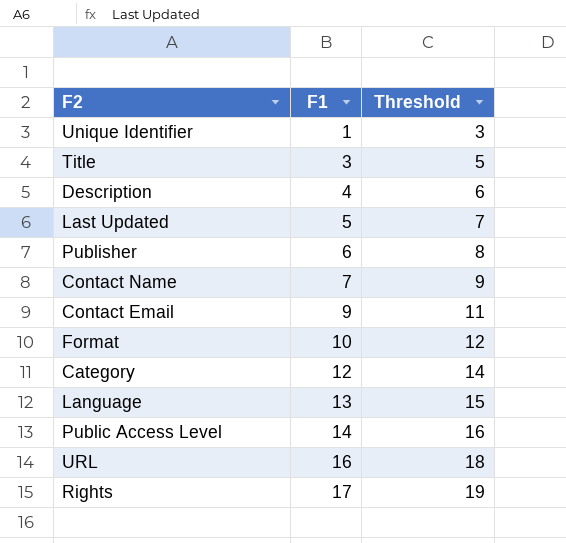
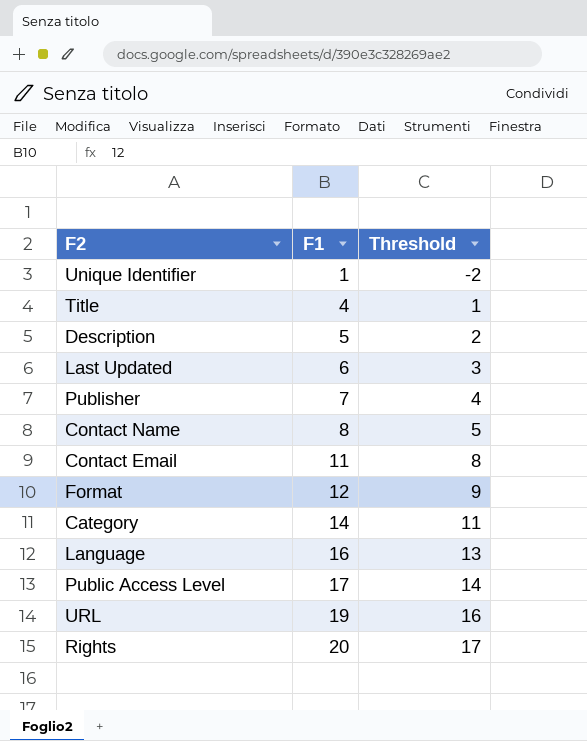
column Threshold | formula: [F1] + 2 -> [F1] - 3
Title | F1: 3 -> 4
Description | F1: 4 -> 5
Last Updated | F1: 5 -> 6
Publisher | F1: 6 -> 7
Contact Name | F1: 7 -> 8
Contact Email | F1: 9 -> 11
Format | F1: 10 -> 12
Category | F1: 12 -> 14
Language | F1: 13 -> 16
Public Access Level | F1: 14 -> 17
URL | F1: 16 -> 19
Rights | F1: 17 -> 20

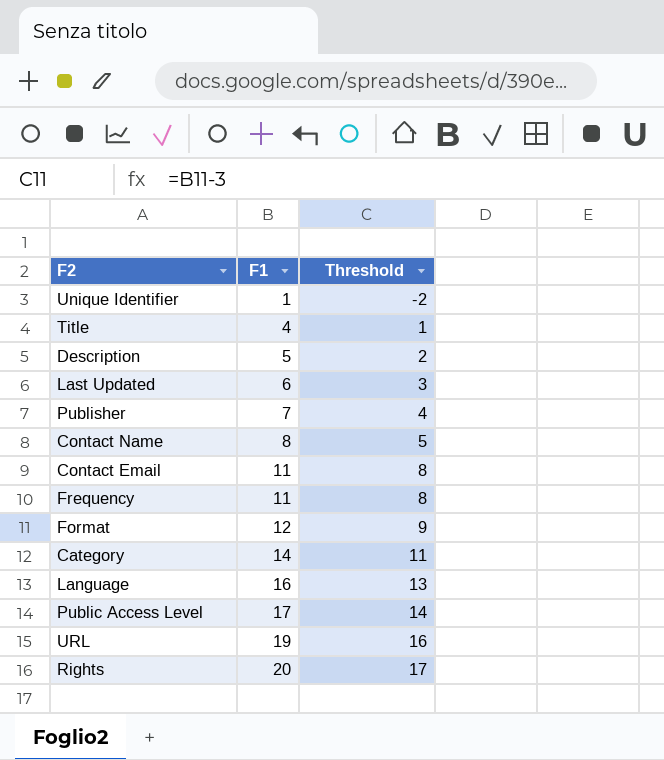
row Frequency: none -> 11 | 8

